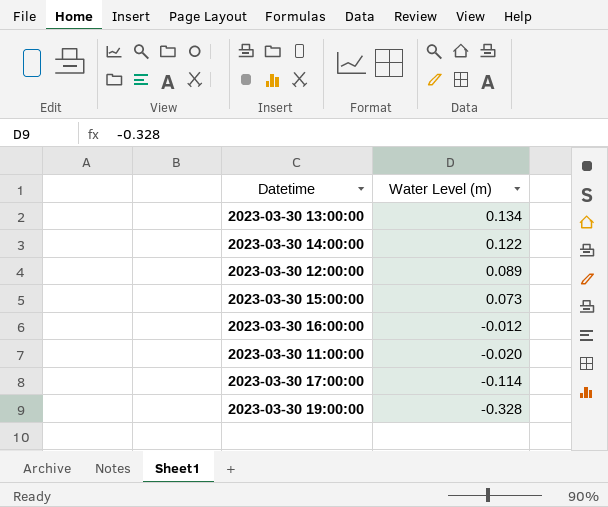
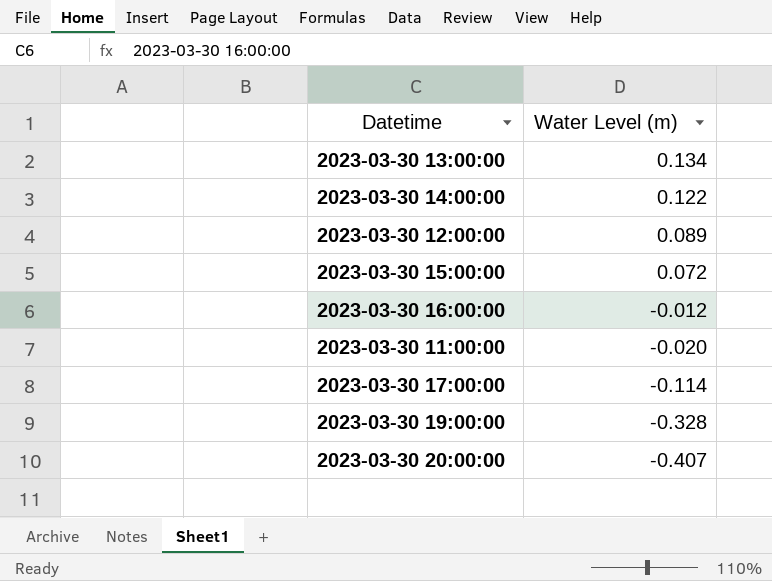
2023-03-30 15:00:00 | Water Level (m): 0.073 -> 0.072
row 2023-03-30 20:00:00: none -> -0.407

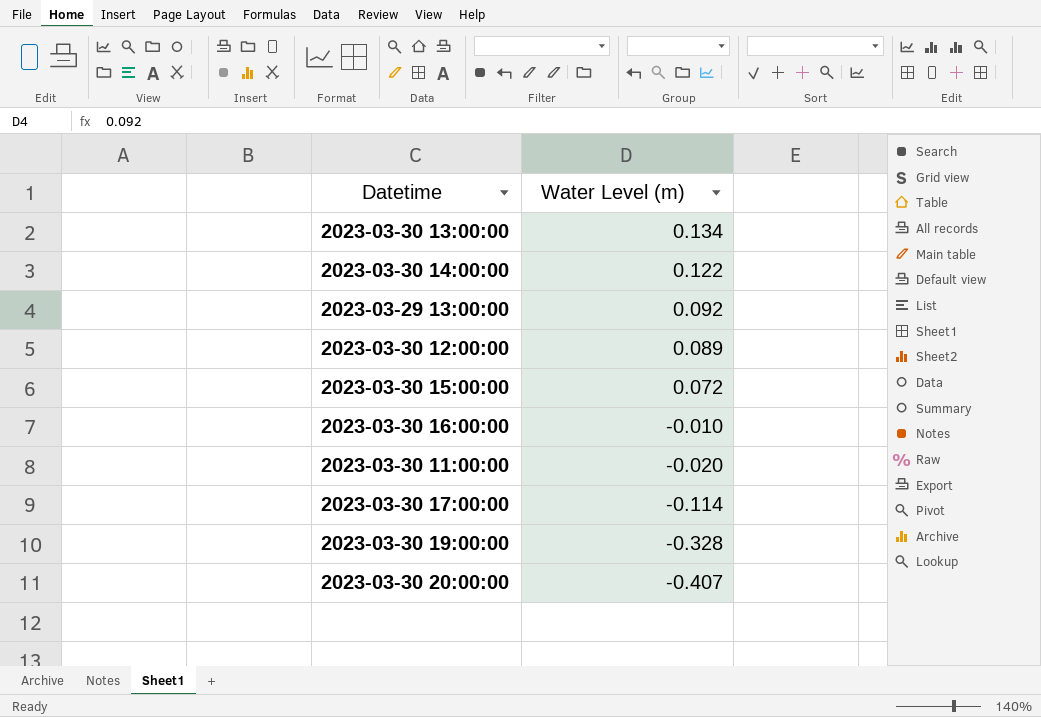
row 2023-03-29 13:00:00: none -> 0.092
2023-03-30 16:00:00 | Water Level (m): -0.012 -> -0.010

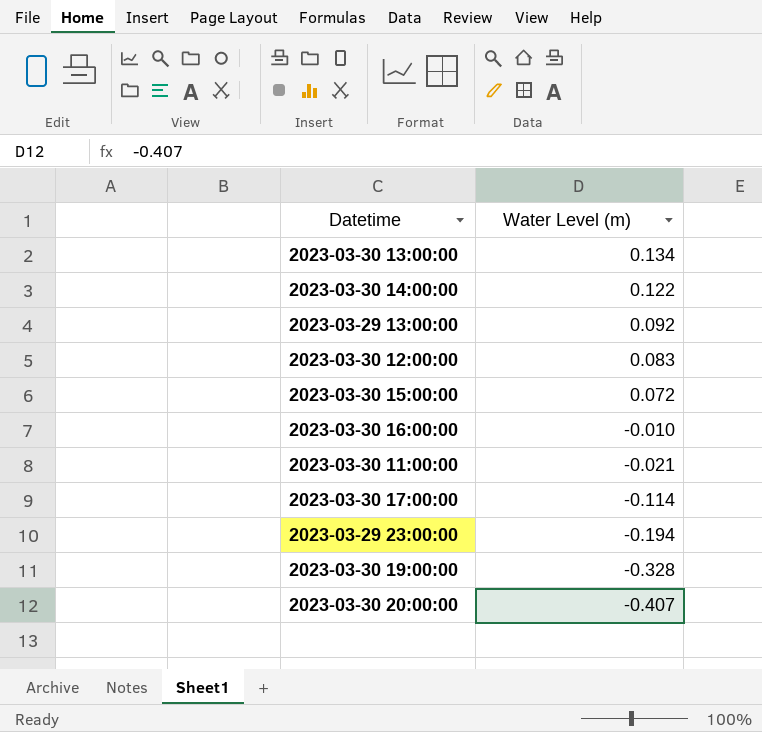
2023-03-30 12:00:00 | Water Level (m): 0.089 -> 0.083
2023-03-30 11:00:00 | Water Level (m): -0.020 -> -0.021
row 2023-03-29 23:00:00: none -> -0.194

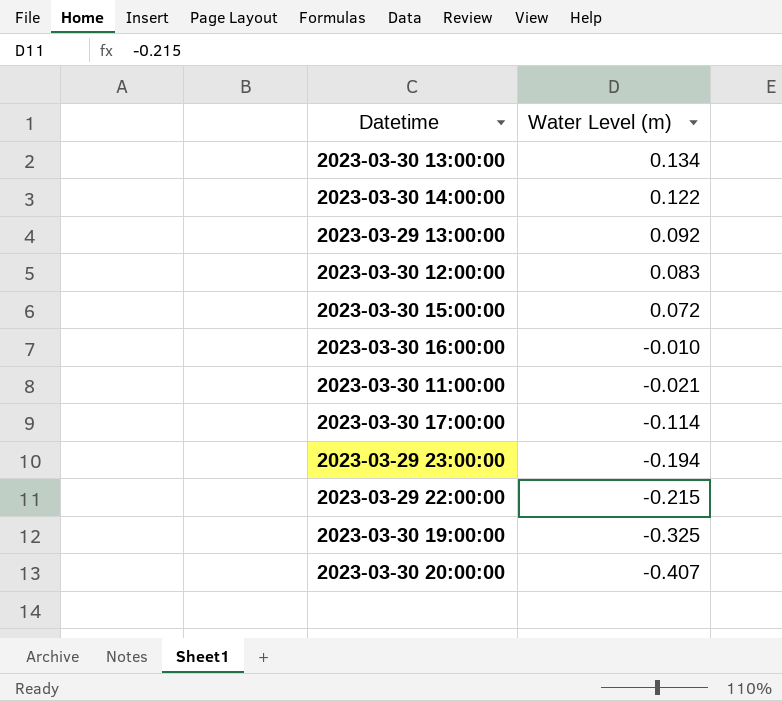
row 2023-03-29 22:00:00: none -> -0.215
2023-03-30 19:00:00 | Water Level (m): -0.328 -> -0.325

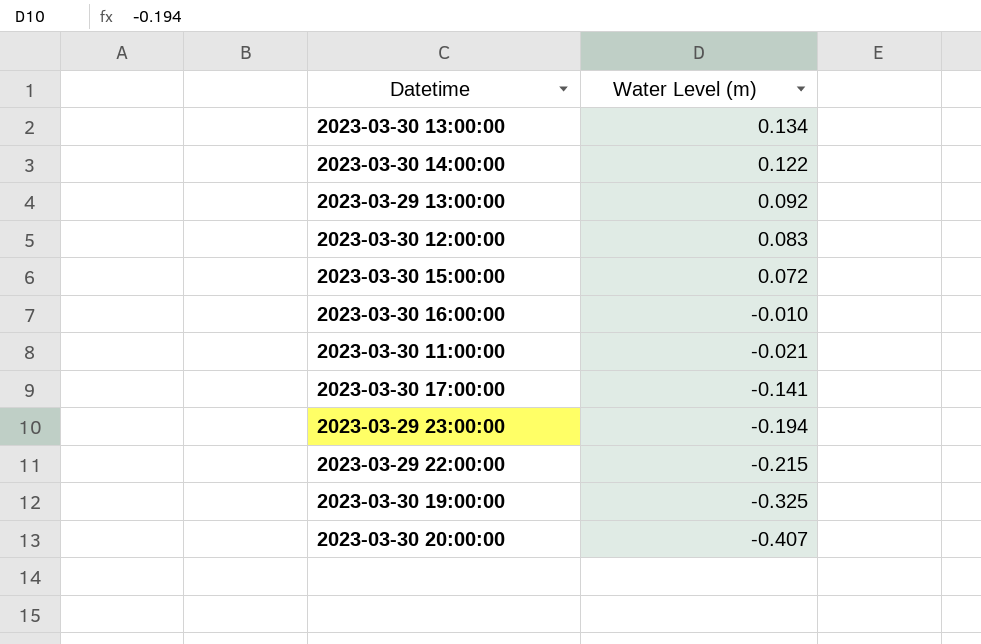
2023-03-30 17:00:00 | Water Level (m): -0.114 -> -0.141

